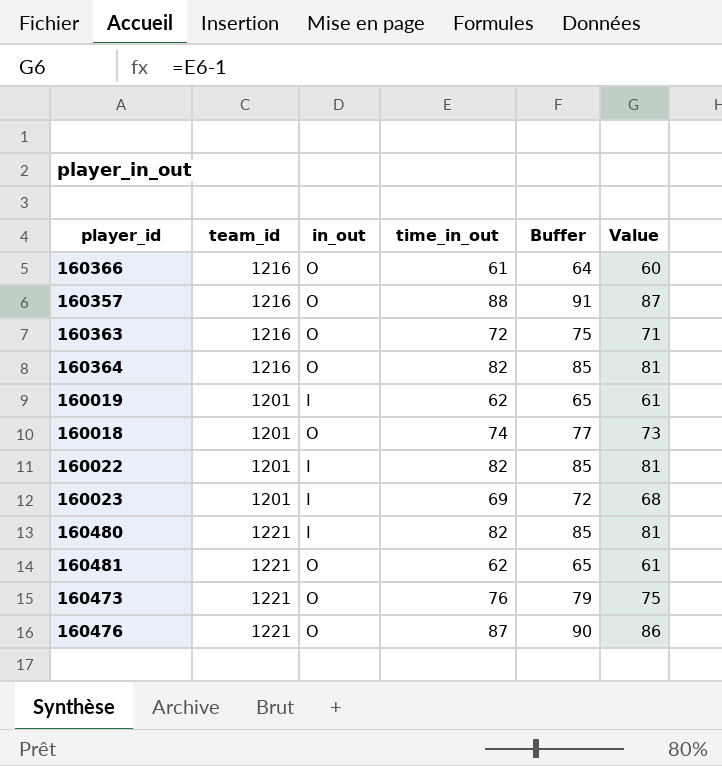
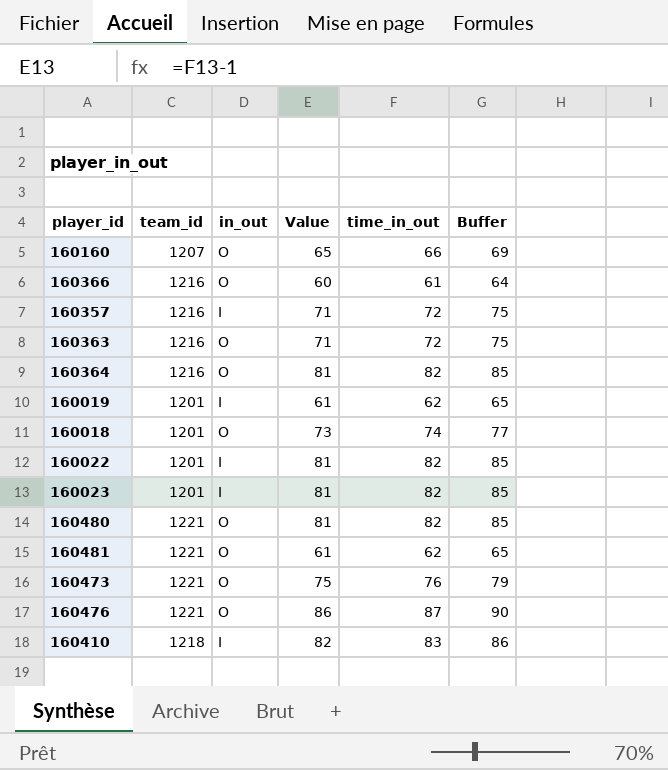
column Value | position: 6 -> 4
row 160160: none -> 1207 | O | 65 | 66 | 69
160357 | in_out: O -> I
160357 | Value: 87 -> 71
160357 | time_in_out: 88 -> 72
160357 | Buffer: 91 -> 75
160023 | Value: 68 -> 81
160023 | time_in_out: 69 -> 82
160023 | Buffer: 72 -> 85
160480 | in_out: I -> O
row 160410: none -> 1218 | I | 82 | 83 | 86

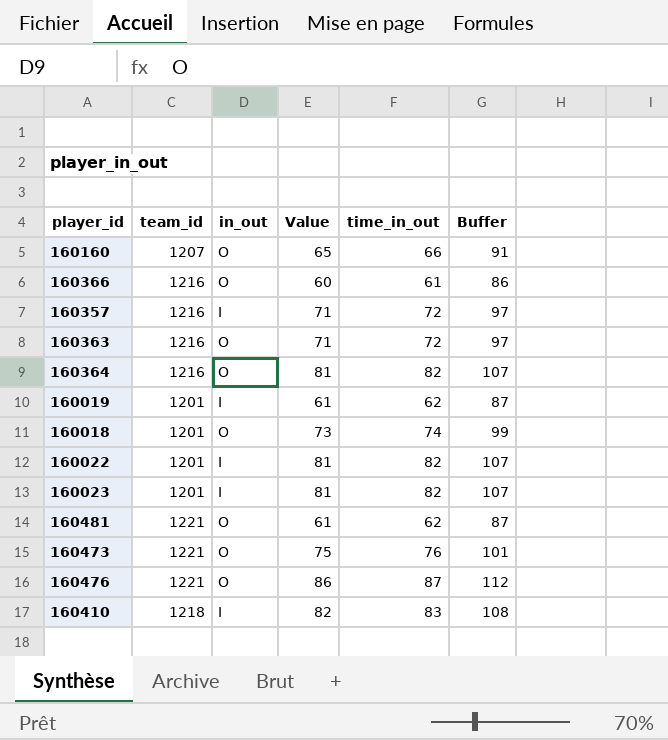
column Buffer | formula: [time_in_out] + 3 -> [time_in_out] + 25
row 160480: 1221 | O | 81 | 82 | 85 -> none

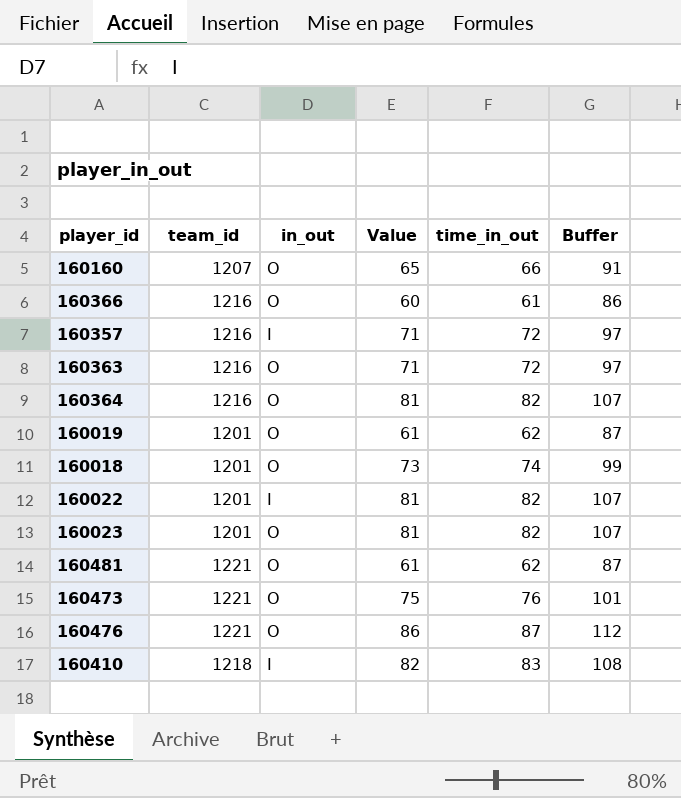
160019 | in_out: I -> O
160023 | in_out: I -> O

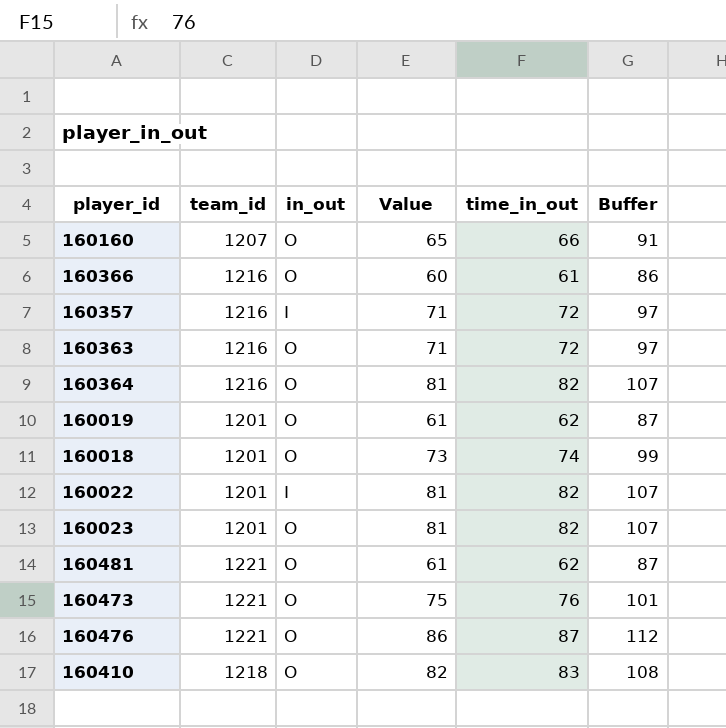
160410 | in_out: I -> O

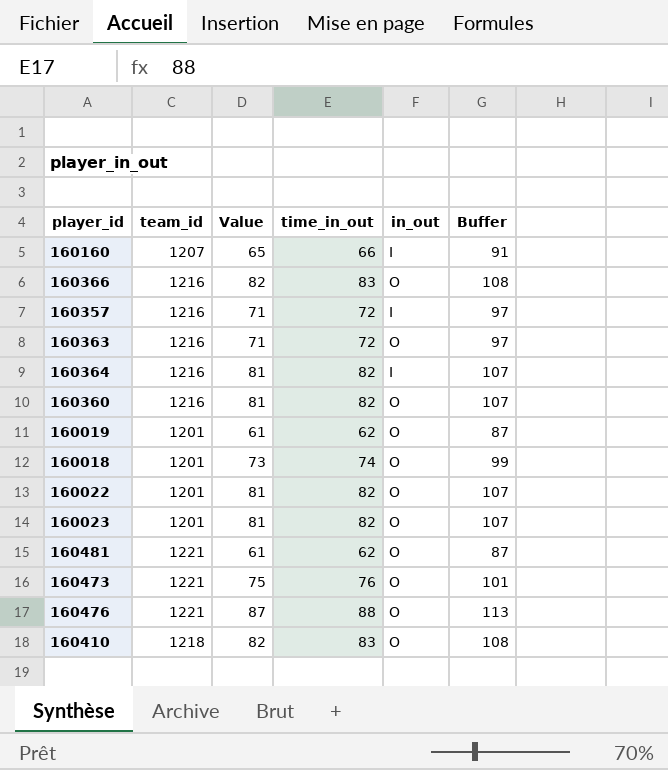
column in_out | position: 3 -> 5
160160 | in_out: O -> I
160366 | Value: 60 -> 82
160366 | time_in_out: 61 -> 83
160366 | Buffer: 86 -> 108
160364 | in_out: O -> I
row 160360: none -> 1216 | 81 | 82 | O | 107
160022 | in_out: I -> O
160476 | Value: 86 -> 87
160476 | time_in_out: 87 -> 88
160476 | Buffer: 112 -> 113

